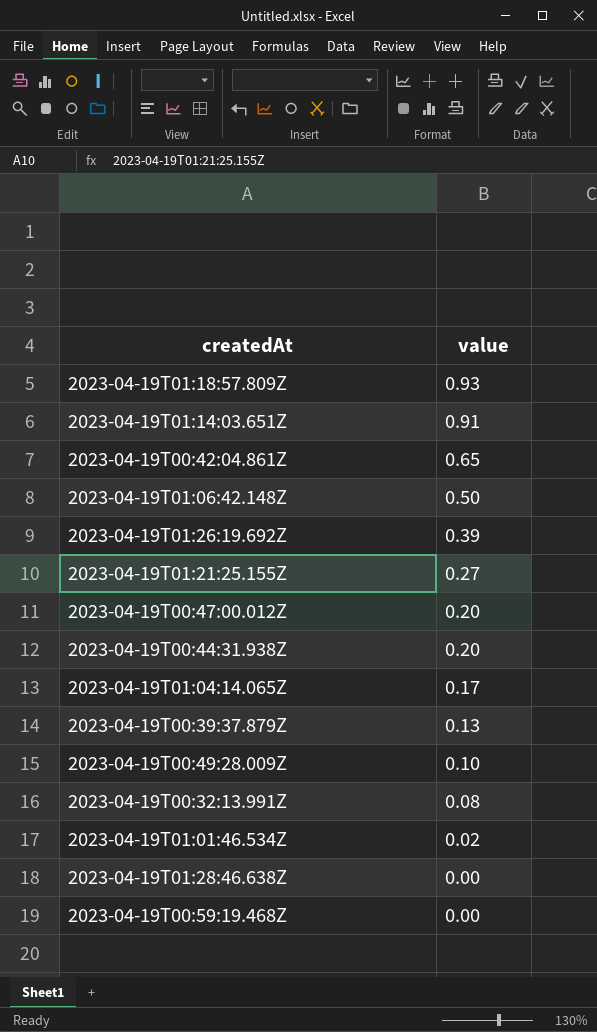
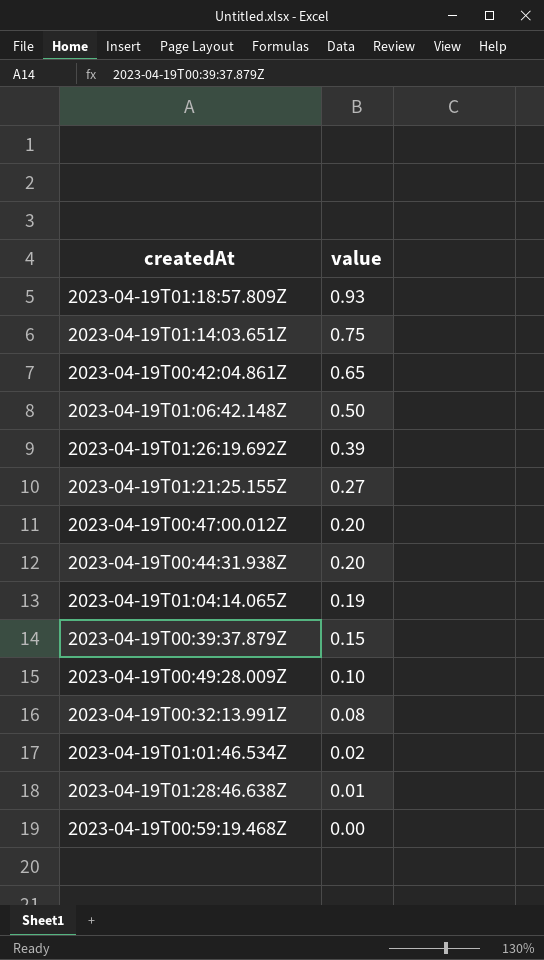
2023-04-19T01:14:03.651Z | value: 0.91 -> 0.75
2023-04-19T01:04:14.065Z | value: 0.17 -> 0.19
2023-04-19T00:39:37.879Z | value: 0.13 -> 0.15
2023-04-19T01:28:46.638Z | value: 0.00 -> 0.01

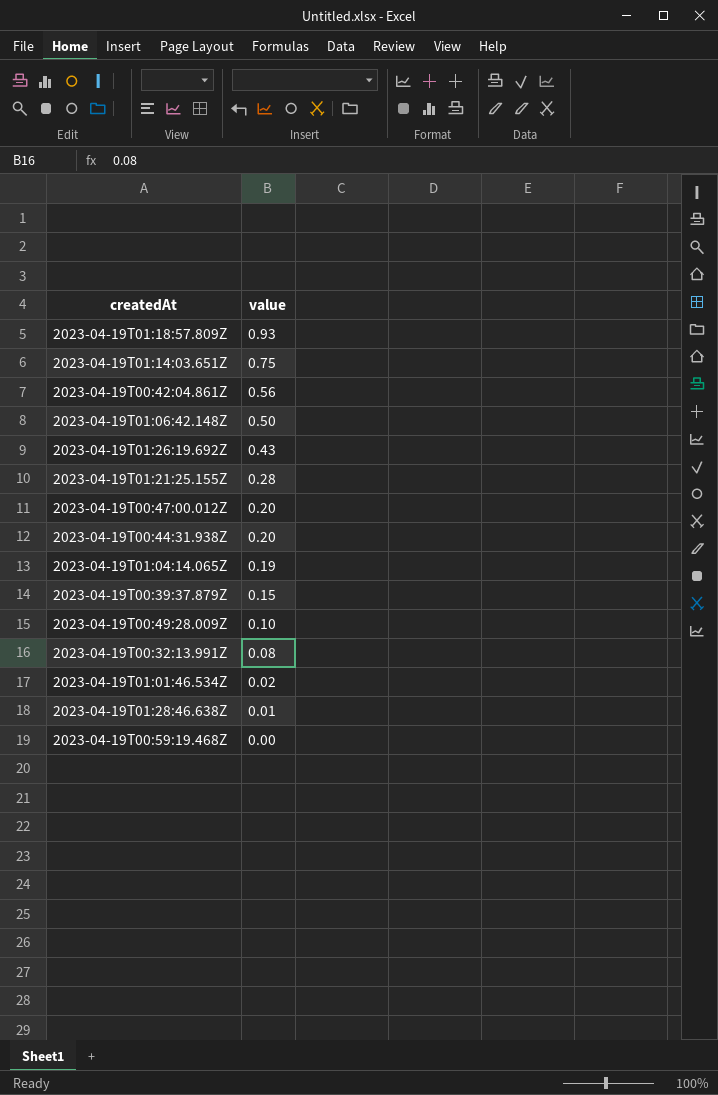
2023-04-19T00:42:04.861Z | value: 0.65 -> 0.56
2023-04-19T01:26:19.692Z | value: 0.39 -> 0.43
2023-04-19T01:21:25.155Z | value: 0.27 -> 0.28

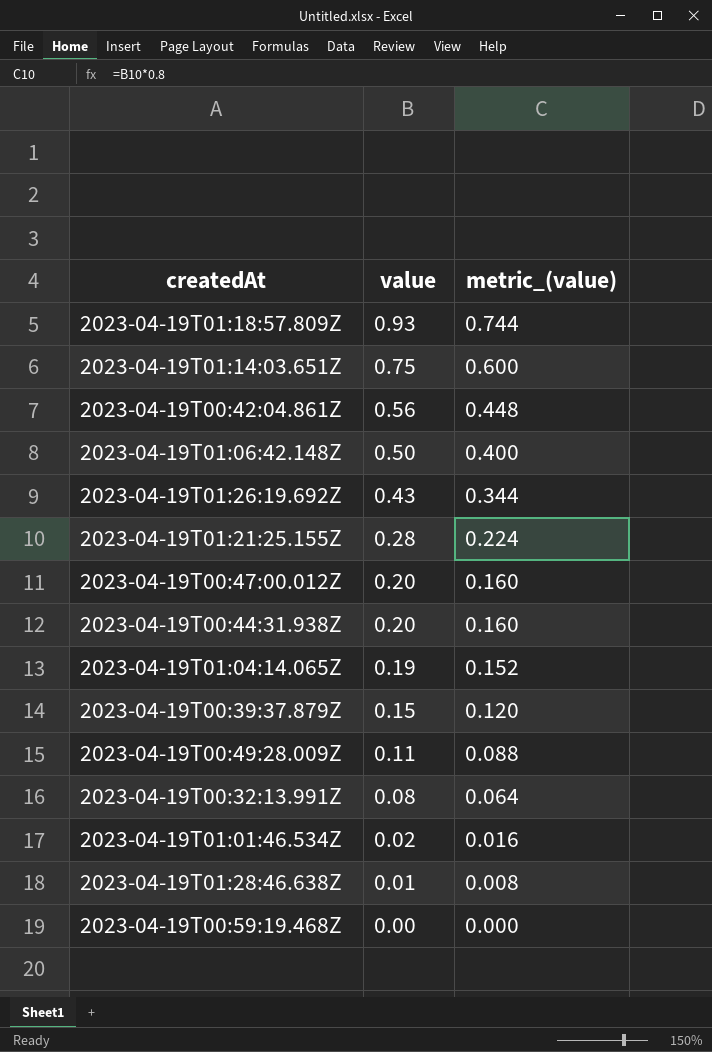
column metric_(value) | formula: none -> [value] * 0.8
2023-04-19T00:49:28.009Z | value: 0.10 -> 0.11

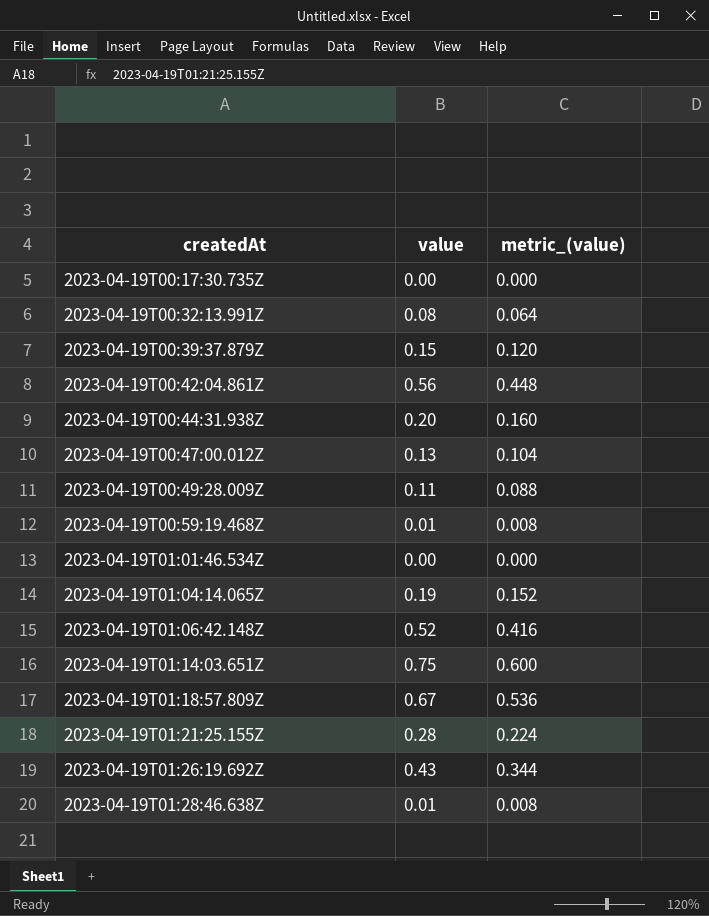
row order: value descending -> createdAt ascending
row 2023-04-19T00:17:30.735Z: none -> 0.00 | 0.000
2023-04-19T00:47:00.012Z | value: 0.20 -> 0.13
2023-04-19T00:47:00.012Z | metric_(value): 0.160 -> 0.104
2023-04-19T00:59:19.468Z | value: 0.00 -> 0.01
2023-04-19T00:59:19.468Z | metric_(value): 0.000 -> 0.008
2023-04-19T01:01:46.534Z | value: 0.02 -> 0.00
2023-04-19T01:01:46.534Z | metric_(value): 0.016 -> 0.000
2023-04-19T01:06:42.148Z | value: 0.50 -> 0.52
2023-04-19T01:06:42.148Z | metric_(value): 0.400 -> 0.416
2023-04-19T01:18:57.809Z | value: 0.93 -> 0.67
2023-04-19T01:18:57.809Z | metric_(value): 0.744 -> 0.536

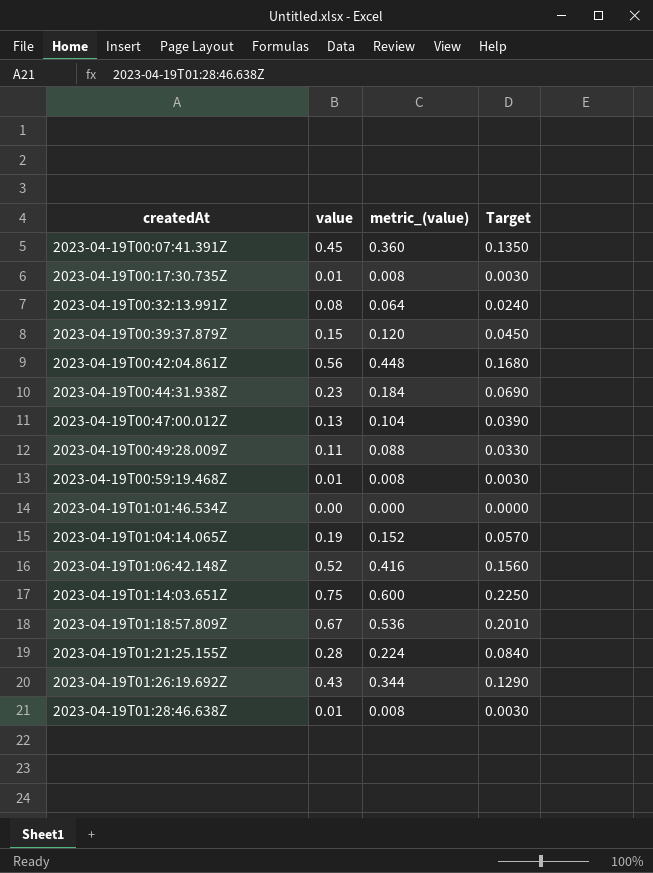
column Target | formula: none -> [value] * 0.3
row 2023-04-19T00:07:41.391Z: none -> 0.45 | 0.360 | 0.1350
2023-04-19T00:17:30.735Z | value: 0.00 -> 0.01
2023-04-19T00:17:30.735Z | metric_(value): 0.000 -> 0.008
2023-04-19T00:44:31.938Z | value: 0.20 -> 0.23
2023-04-19T00:44:31.938Z | metric_(value): 0.160 -> 0.184

